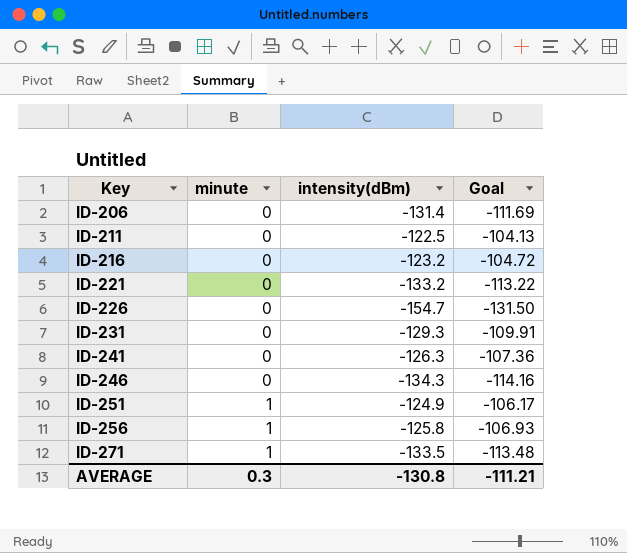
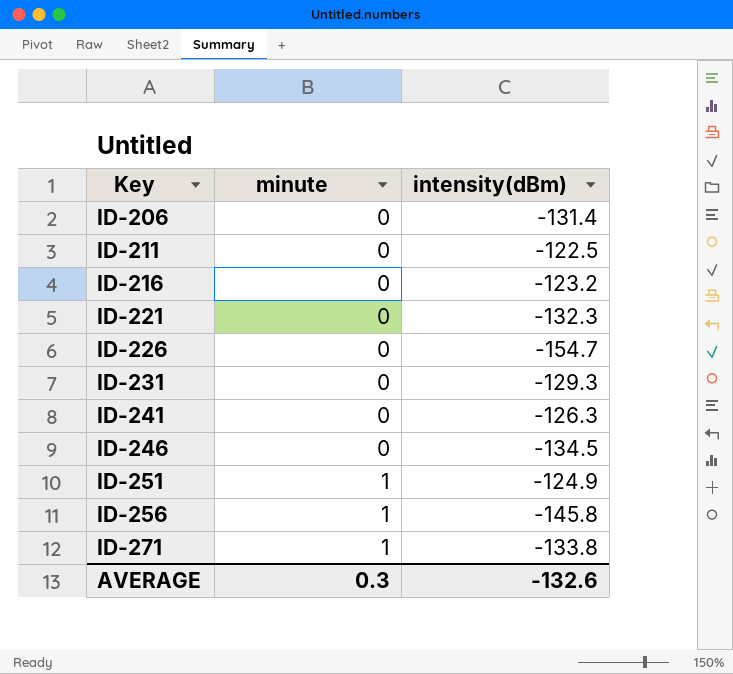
column Goal | formula: [intensity(dBm)] * 0.85 -> none
ID-221 | intensity(dBm): -133.2 -> -132.3
ID-246 | intensity(dBm): -134.3 -> -134.5
ID-256 | intensity(dBm): -125.8 -> -145.8
ID-271 | intensity(dBm): -133.5 -> -133.8
AVERAGE | intensity(dBm): -130.8 -> -132.6

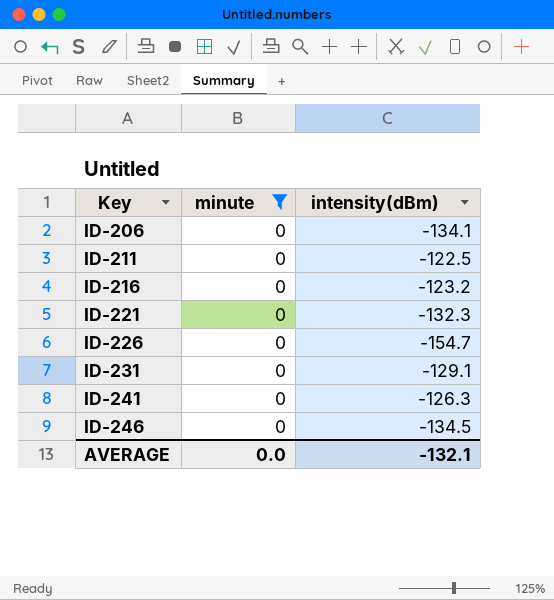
filter: none -> minute = 0
ID-206 | intensity(dBm): -131.4 -> -134.1
ID-231 | intensity(dBm): -129.3 -> -129.1
AVERAGE | minute: 0.3 -> 0.0
AVERAGE | intensity(dBm): -132.6 -> -132.1

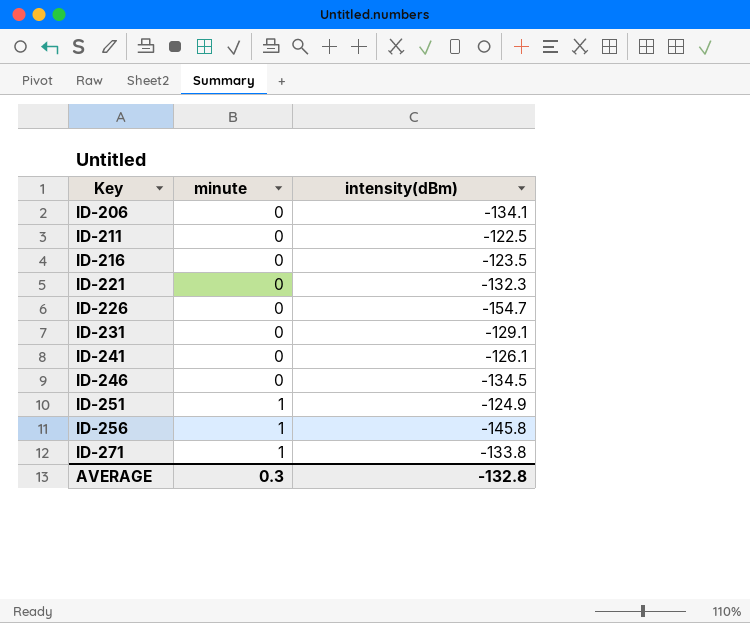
filter: minute = 0 -> none
ID-216 | intensity(dBm): -123.2 -> -123.5
ID-241 | intensity(dBm): -126.3 -> -126.1
AVERAGE | minute: 0.0 -> 0.3
AVERAGE | intensity(dBm): -132.1 -> -132.8

